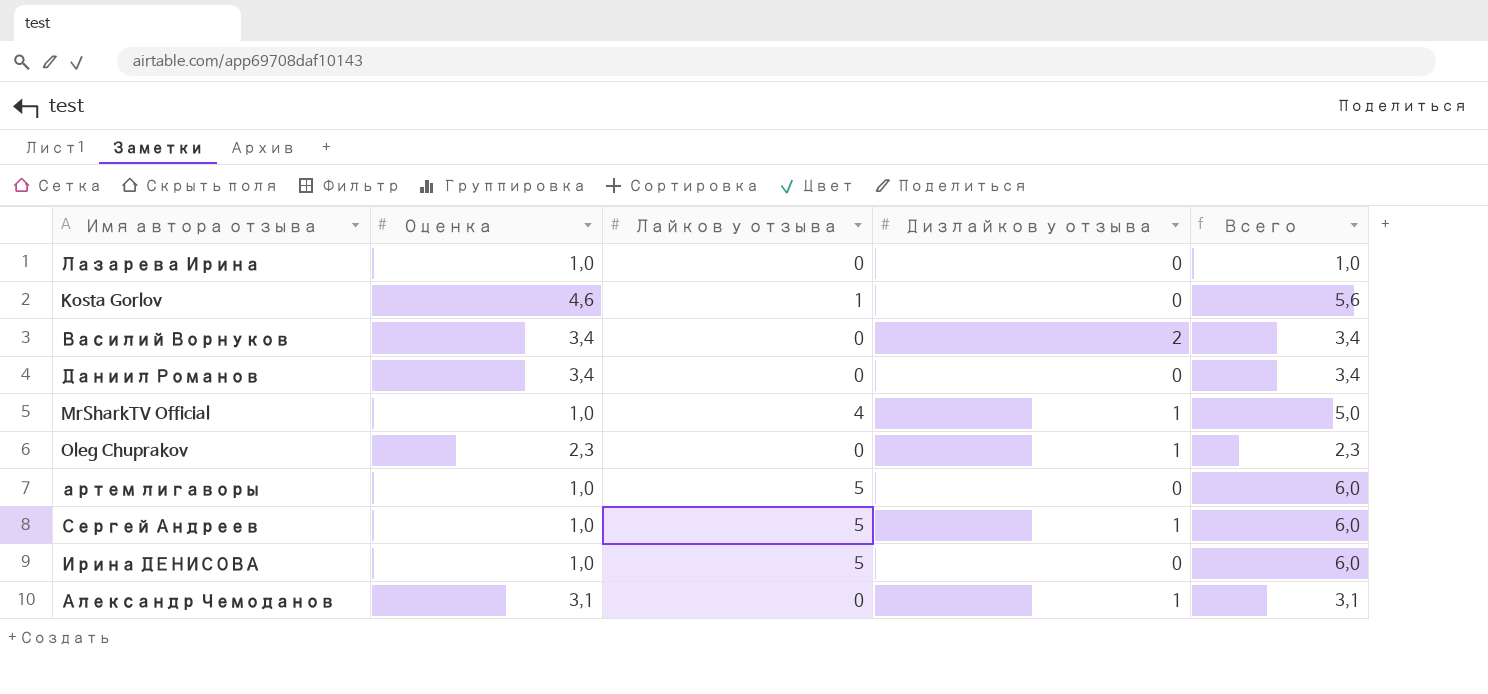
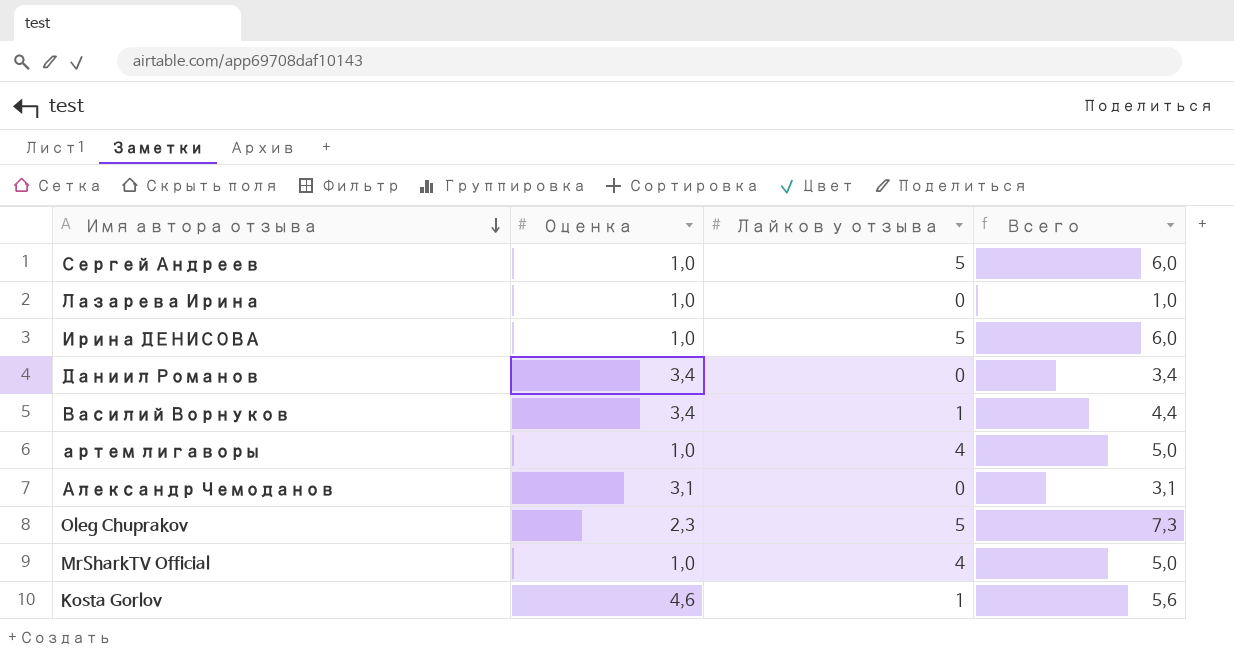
row order: none -> Имя автора отзыва descending
column Дизлайков у отзыва | position: 4 -> none
Василий Ворнуков | Лайков у отзыва: 0 -> 1
Василий Ворнуков | Всего: 3,4 -> 4,4
артем лигаворы | Лайков у отзыва: 5 -> 4
артем лигаворы | Всего: 6,0 -> 5,0
Oleg Chuprakov | Лайков у отзыва: 0 -> 5
Oleg Chuprakov | Всего: 2,3 -> 7,3

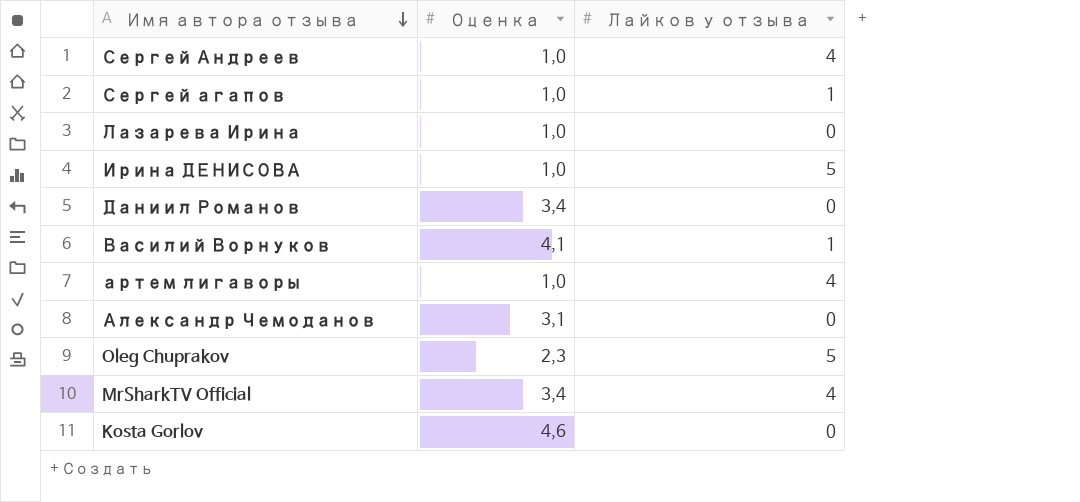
column Всего | formula: [Оценка] + [Лайков у отзыва] -> none
Сергей Андреев | Лайков у отзыва: 5 -> 4
row Сергей агапов: none -> 1,0 | 1
Василий Ворнуков | Оценка: 3,4 -> 4,1
MrSharkTV Official | Оценка: 1,0 -> 3,4
Kosta Gorlov | Лайков у отзыва: 1 -> 0

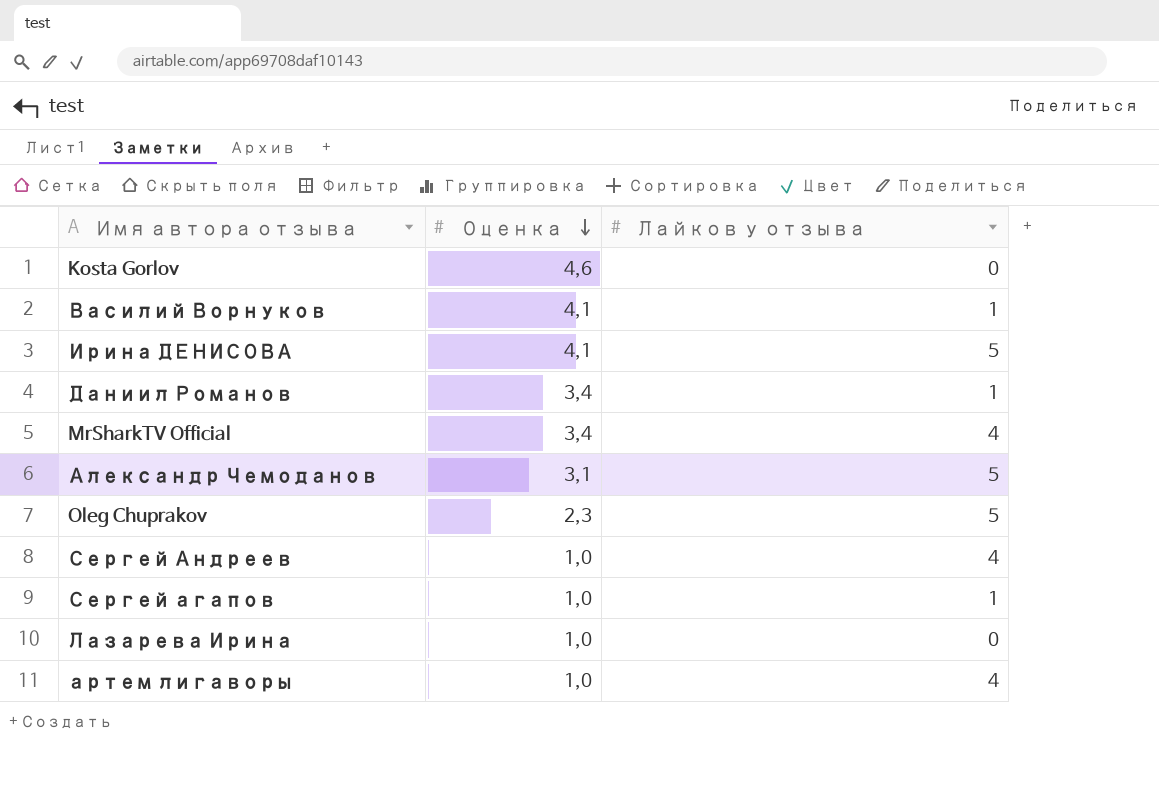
row order: Имя автора отзыва descending -> Оценка descending
Ирина ДЕНИСОВА | Оценка: 1,0 -> 4,1
Даниил Романов | Лайков у отзыва: 0 -> 1
Александр Чемоданов | Лайков у отзыва: 0 -> 5

